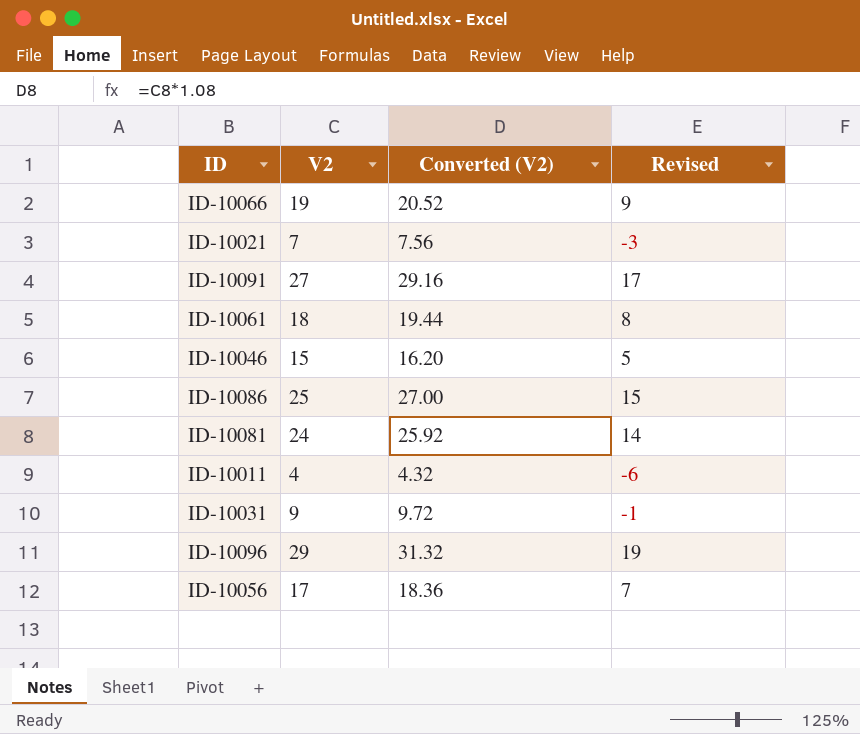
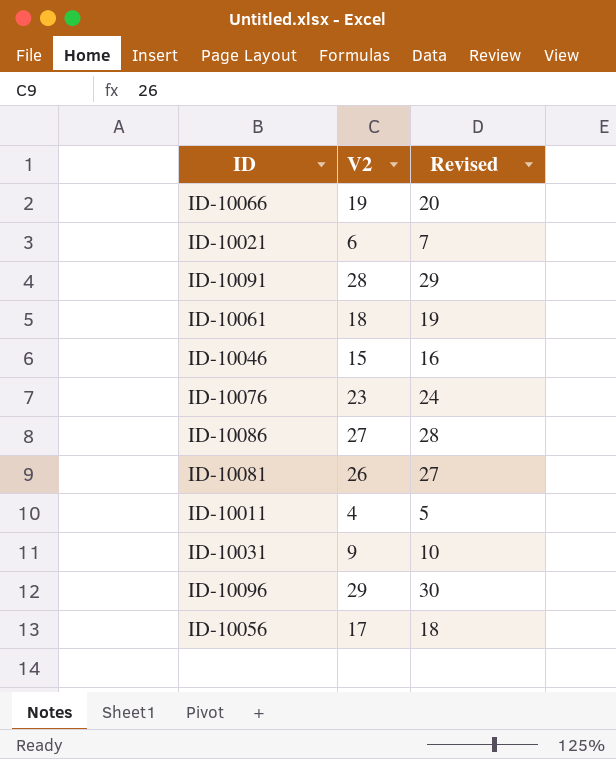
column Converted (V2) | formula: [V2] * 1.08 -> none
column Revised | formula: [V2] - 10 -> [V2] + 1
ID-10021 | V2: 7 -> 6
ID-10091 | V2: 27 -> 28
row ID-10076: none -> 23 | 24
ID-10086 | V2: 25 -> 27
ID-10081 | V2: 24 -> 26

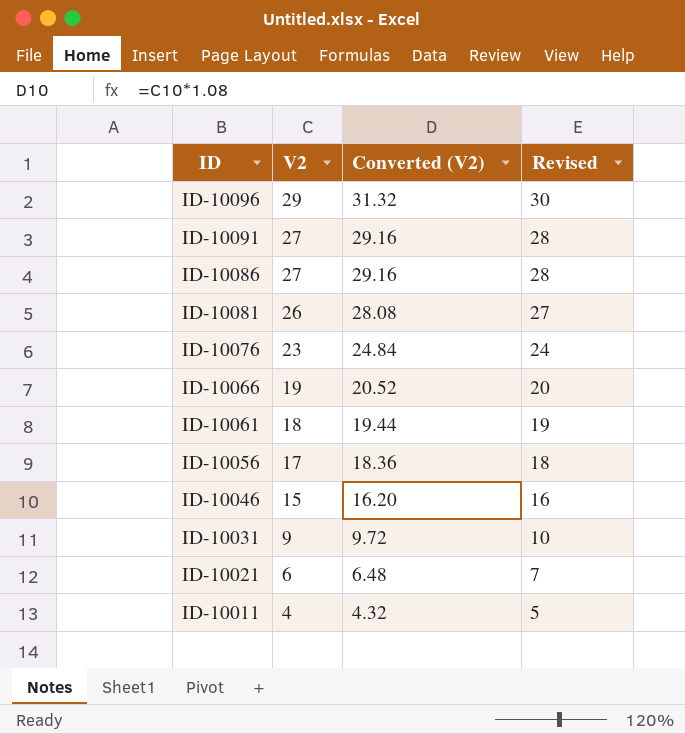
row order: none -> ID descending
column Converted (V2) | formula: none -> [V2] * 1.08
ID-10091 | V2: 28 -> 27
ID-10091 | Revised: 29 -> 28

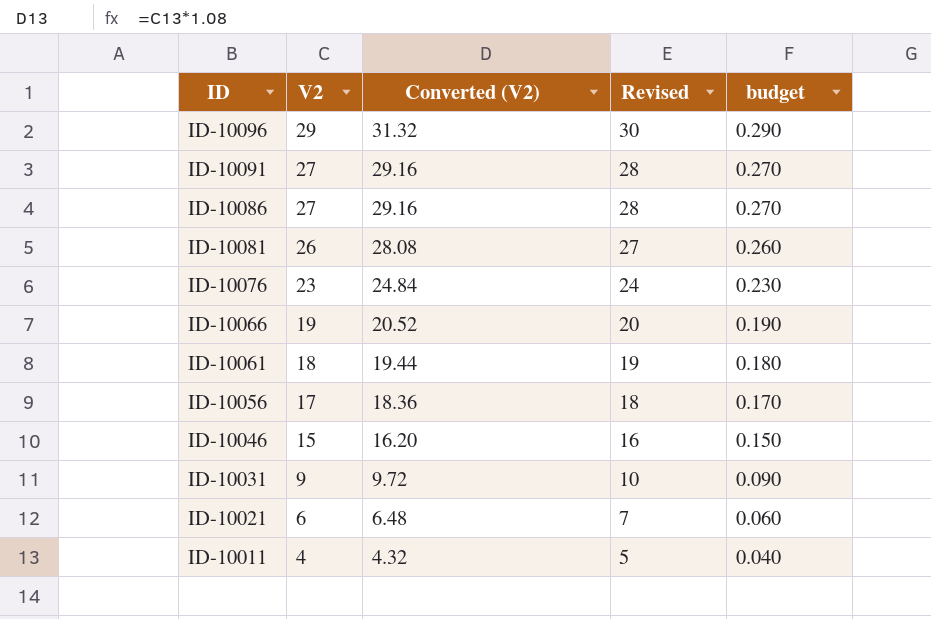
column budget | formula: none -> [V2] * 0.01

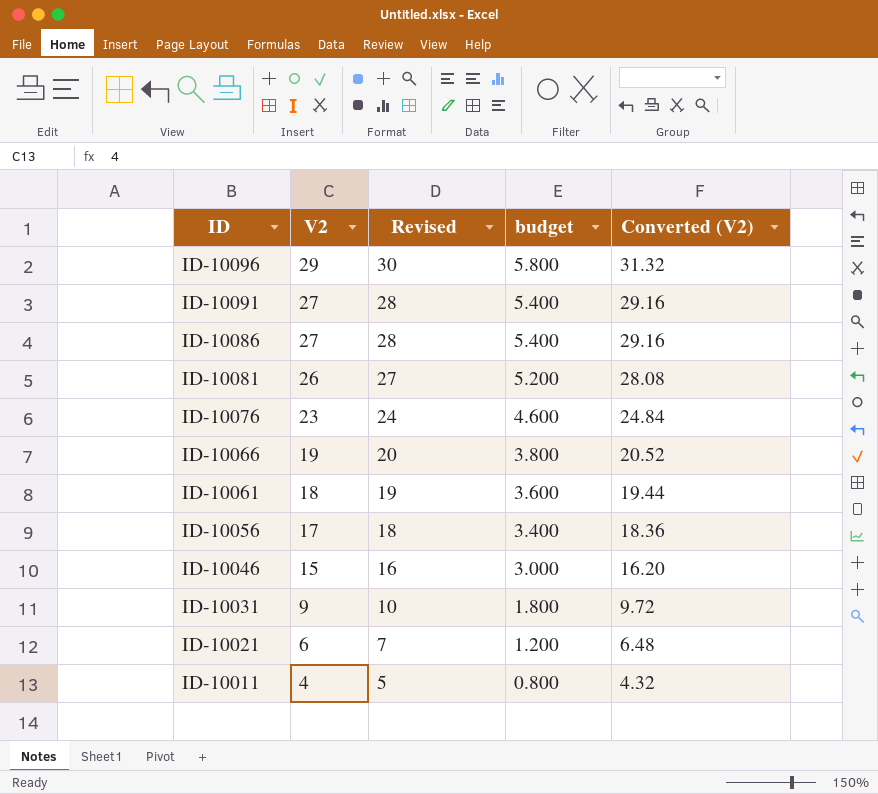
column budget | formula: [V2] * 0.01 -> [V2] * 0.2
column Converted (V2) | position: 3 -> 5

